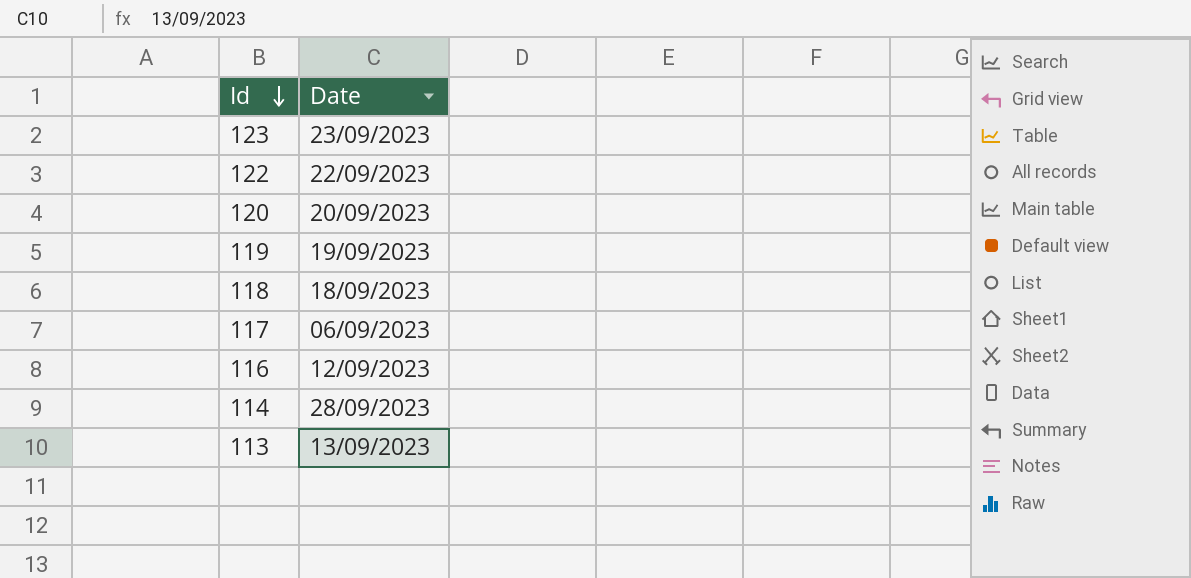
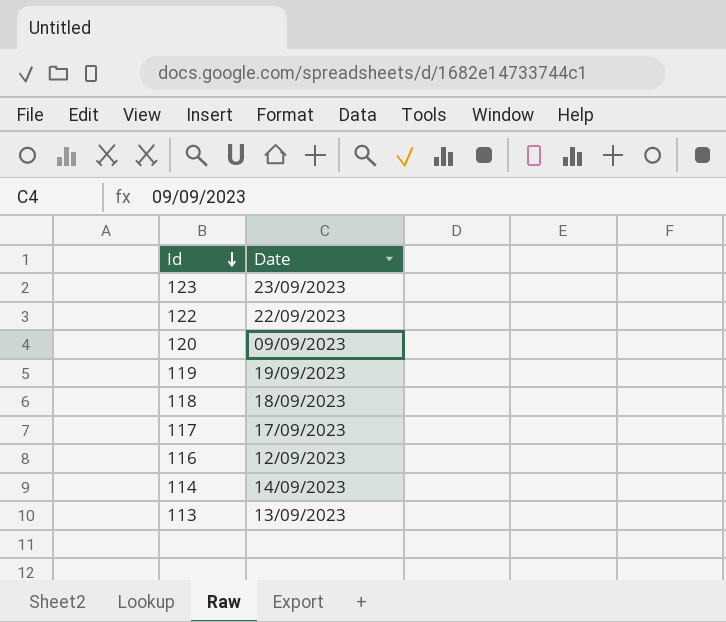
120 | Date: 20/09/2023 -> 09/09/2023
117 | Date: 06/09/2023 -> 17/09/2023
114 | Date: 28/09/2023 -> 14/09/2023

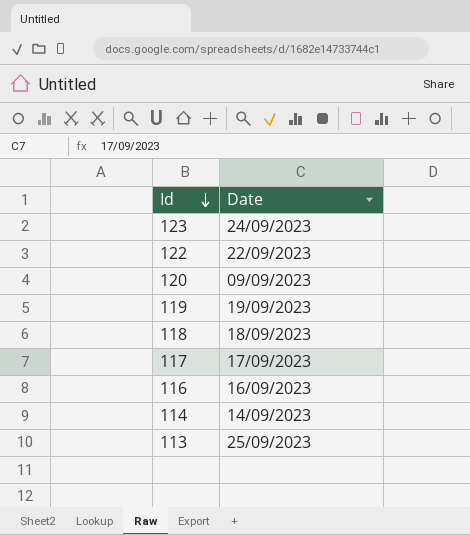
123 | Date: 23/09/2023 -> 24/09/2023
116 | Date: 12/09/2023 -> 16/09/2023
113 | Date: 13/09/2023 -> 25/09/2023

